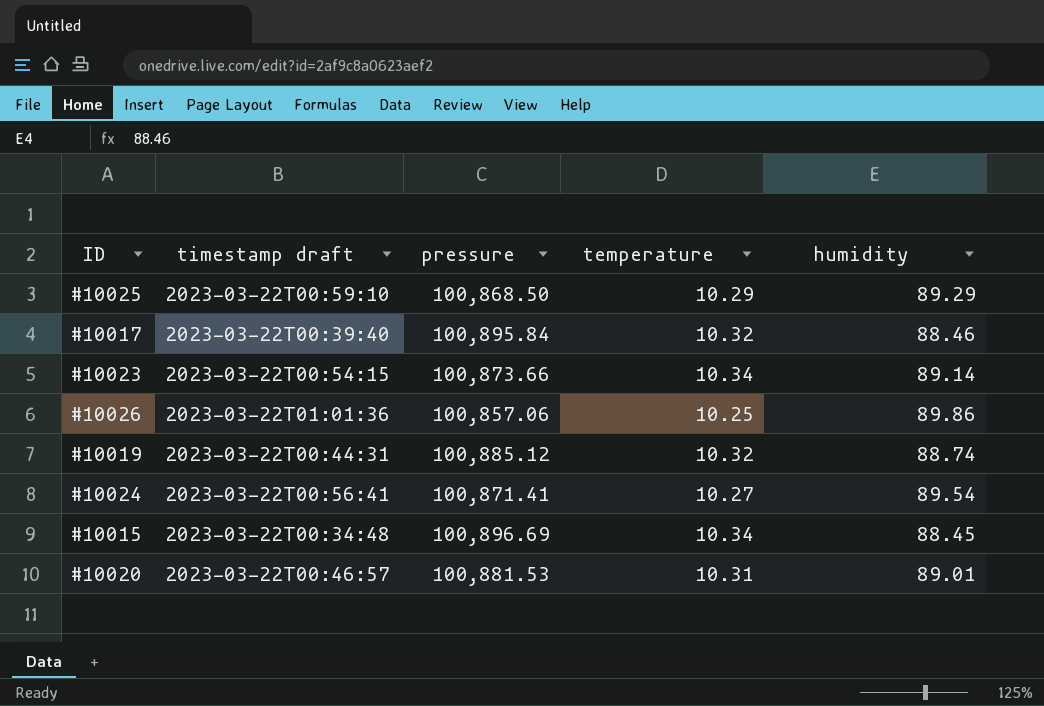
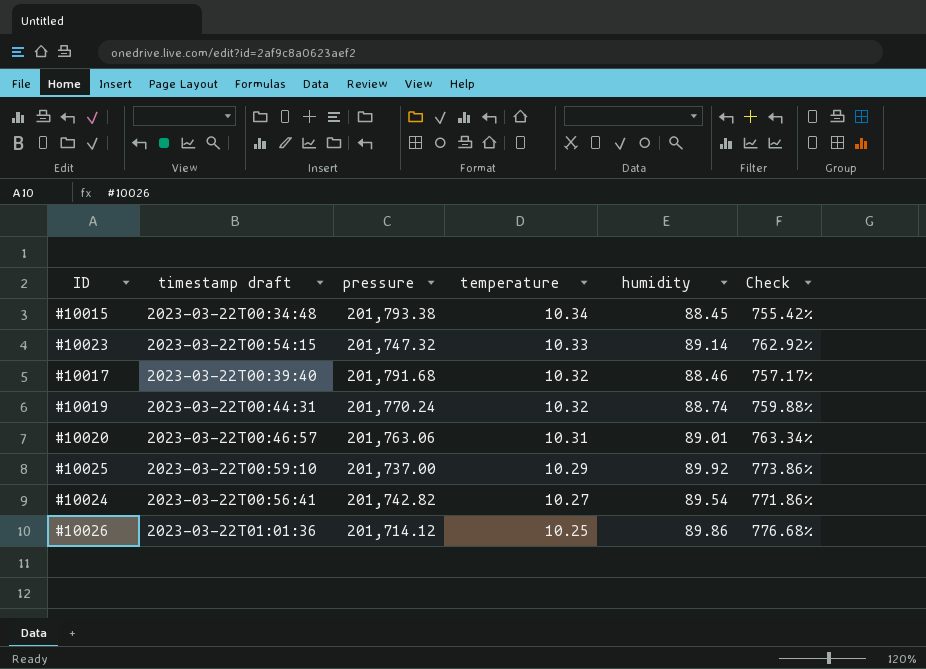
row order: none -> temperature descending
column Check | formula: none -> ([humidity] - [temperature]) / [temperature]
#10015 | pressure: 100,896.69 -> 201,793.38
#10023 | pressure: 100,873.66 -> 201,747.32
#10023 | temperature: 10.34 -> 10.33
#10017 | pressure: 100,895.84 -> 201,791.68
#10019 | pressure: 100,885.12 -> 201,770.24
#10020 | pressure: 100,881.53 -> 201,763.06
#10025 | pressure: 100,868.50 -> 201,737.00
#10025 | humidity: 89.29 -> 89.92
#10024 | pressure: 100,871.41 -> 201,742.82
#10026 | pressure: 100,857.06 -> 201,714.12

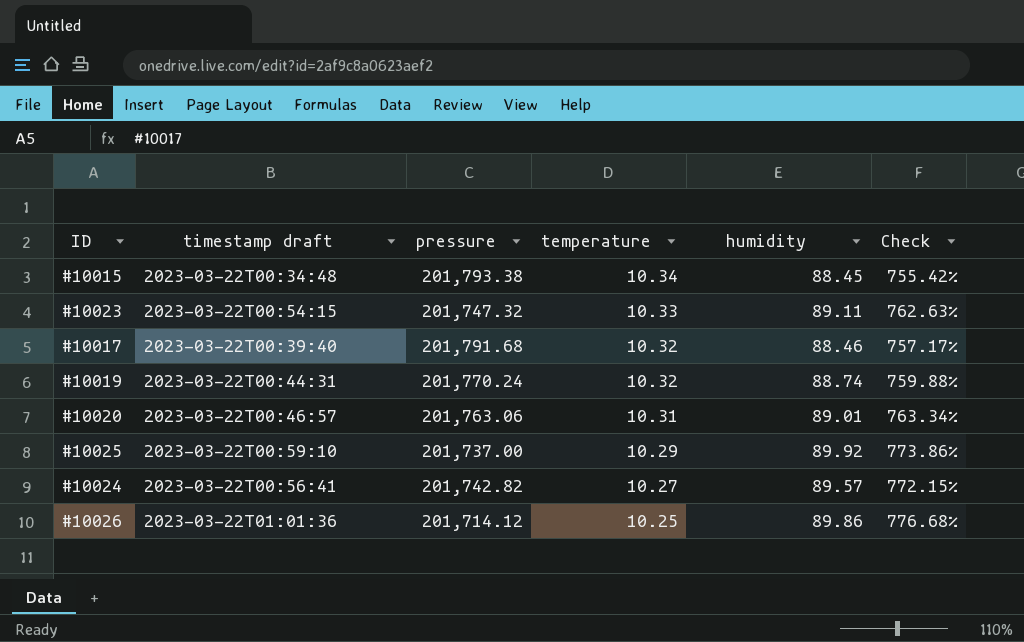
#10023 | humidity: 89.14 -> 89.11
#10023 | Check: 762.92% -> 762.63%
#10024 | humidity: 89.54 -> 89.57
#10024 | Check: 771.86% -> 772.15%

